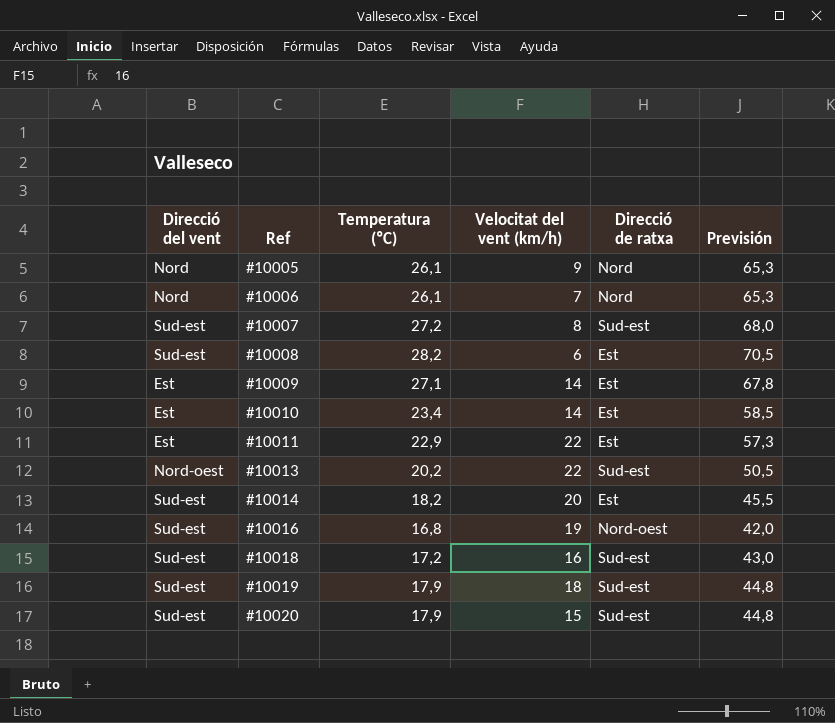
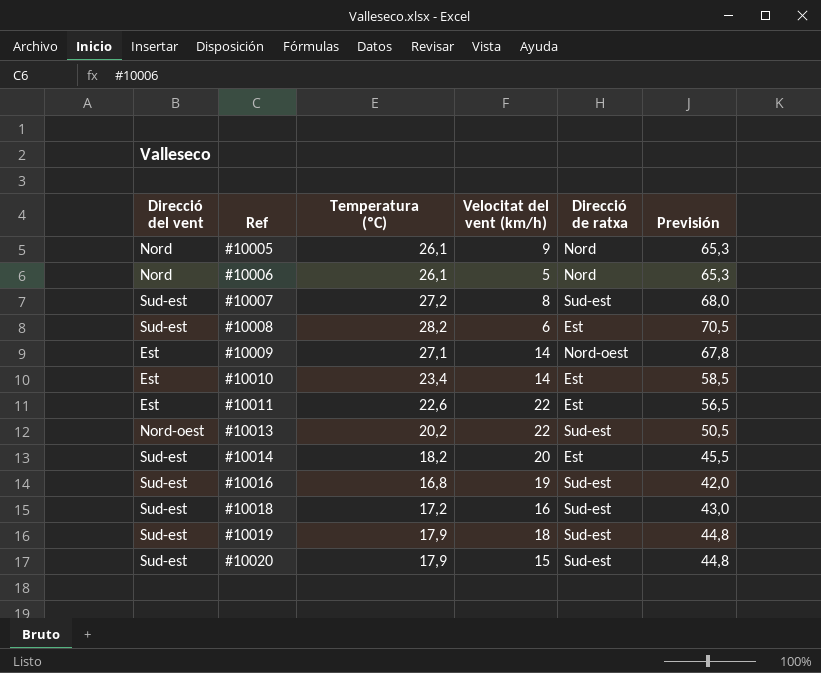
#10006 | Velocitat del vent (km/h): 7 -> 5
#10009 | Direcció de ratxa: Est -> Nord-oest
#10011 | Temperatura (ºC): 22,9 -> 22,6
#10011 | Previsión: 57,3 -> 56,5
#10016 | Direcció de ratxa: Nord-oest -> Sud-est

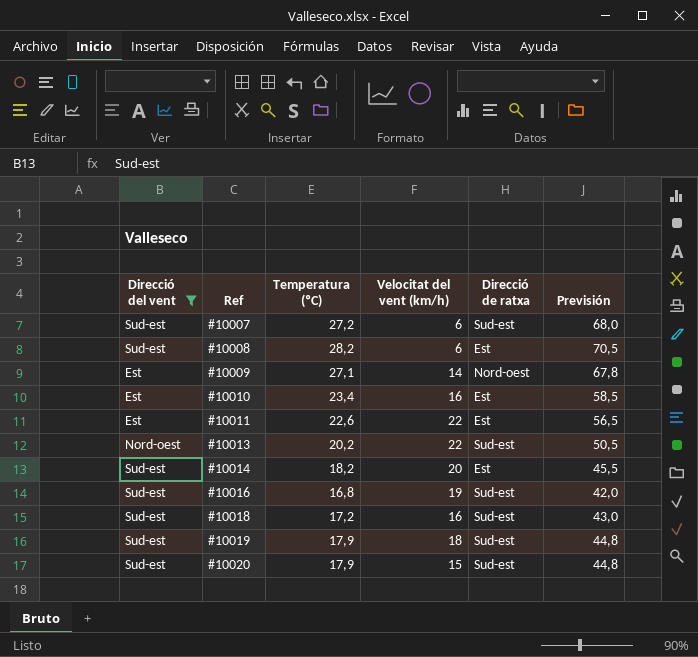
filter: none -> Direcció del vent != Nord
#10007 | Velocitat del vent (km/h): 8 -> 6
#10010 | Velocitat del vent (km/h): 14 -> 16

